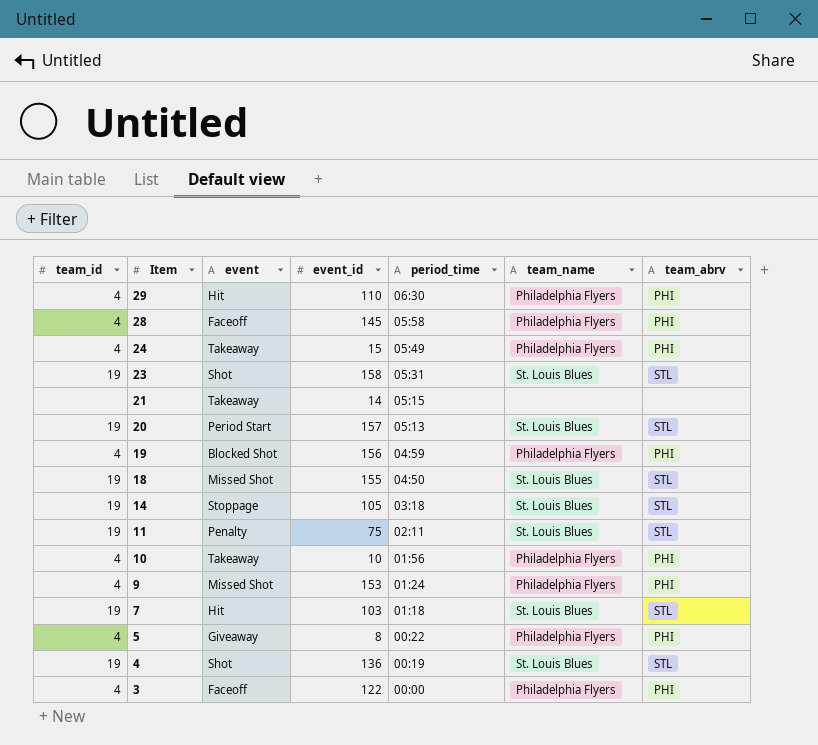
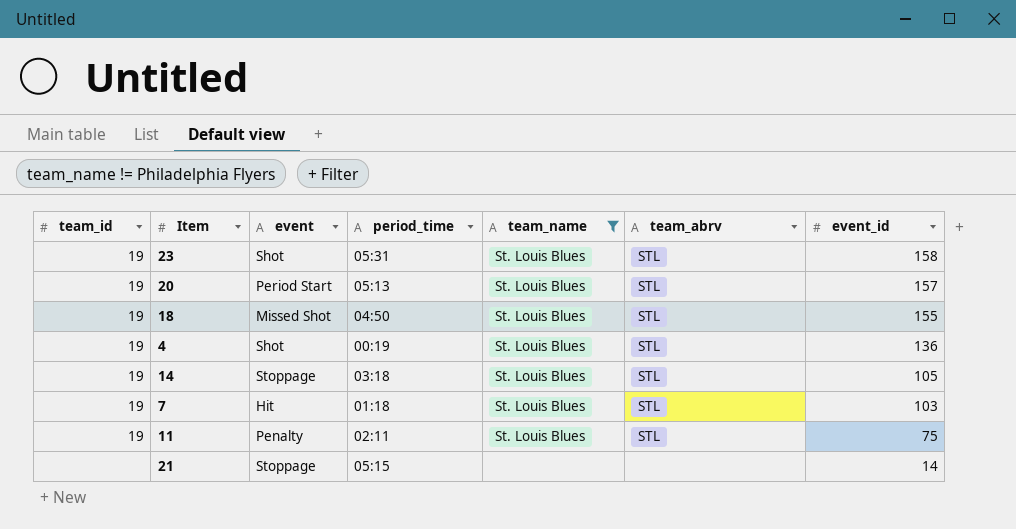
filter: none -> team_name != Philadelphia Flyers
row order: Item descending -> event_id descending
column event_id | position: 4 -> 7
21 | event: Takeaway -> Stoppage

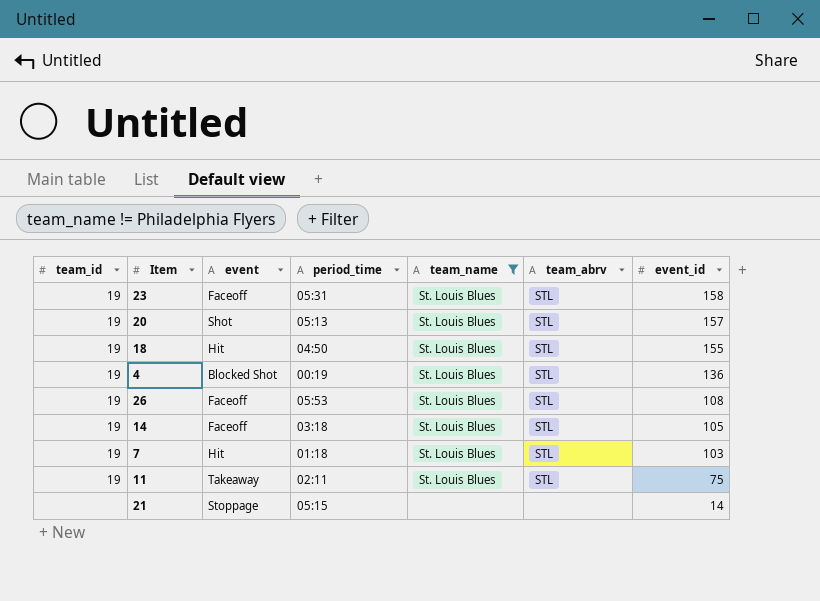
23 | event: Shot -> Faceoff
20 | event: Period Start -> Shot
18 | event: Missed Shot -> Hit
4 | event: Shot -> Blocked Shot
row 26: none -> 19 | Faceoff | 05:53 | St. Louis Blues | STL | 108
14 | event: Stoppage -> Faceoff
11 | event: Penalty -> Takeaway

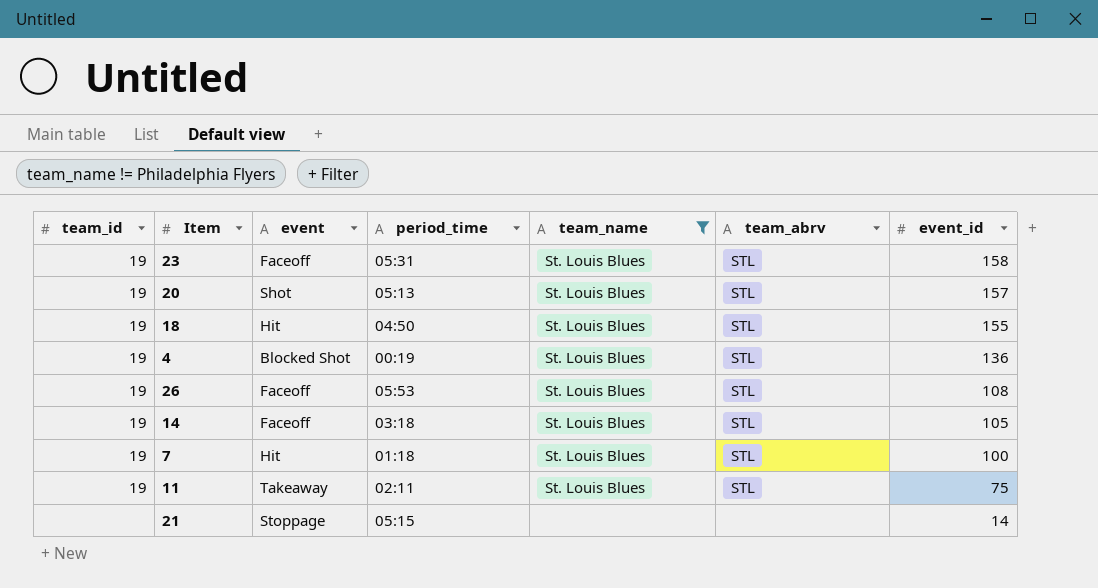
7 | event_id: 103 -> 100

